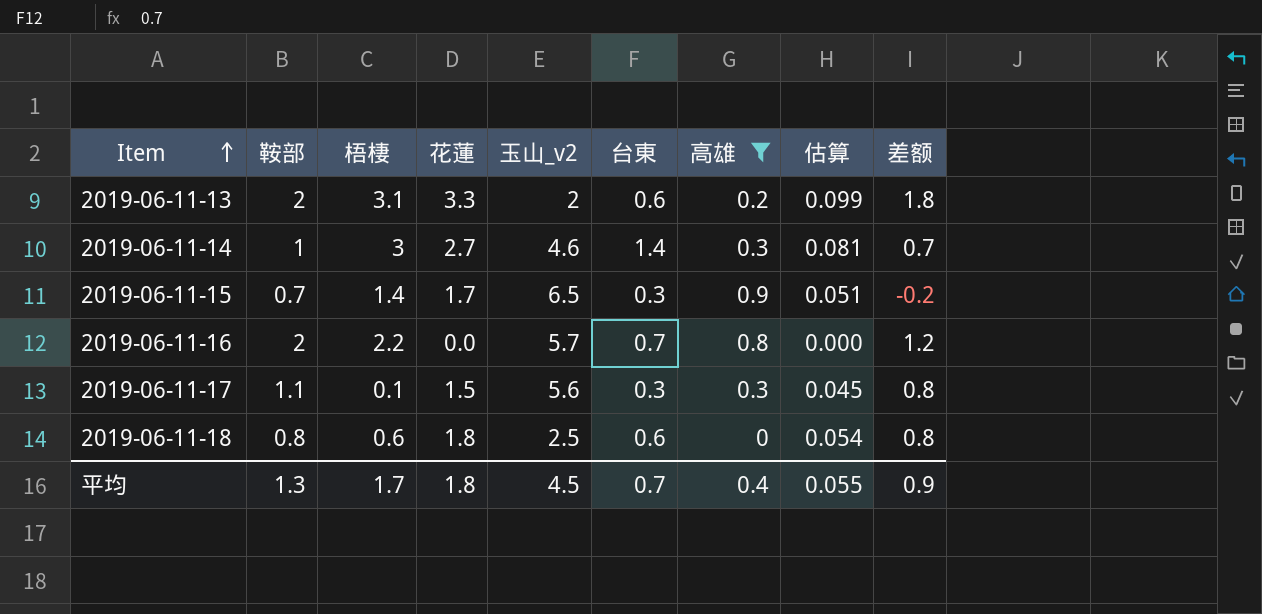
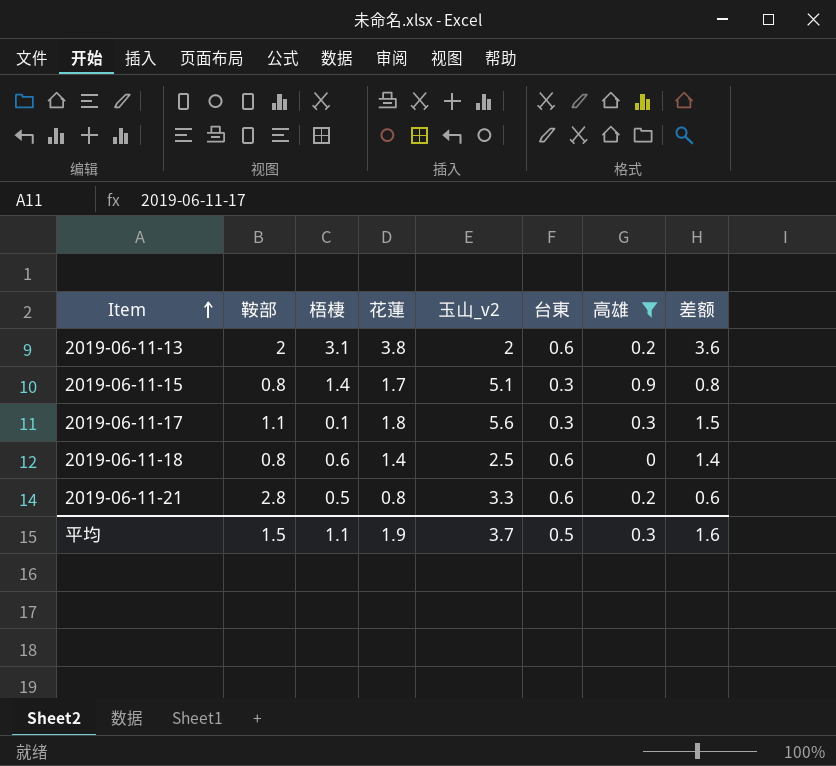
column 估算 | formula: [花蓮] * 0.03 -> none
column 差额 | formula: [鞍部] - [高雄] -> [花蓮] - [高雄]
row 2019-06-11-14: 1 | 3 | 2.7 | 4.6 | 1.4 | 0.3 | 0.081 | 0.7 -> none
row 2019-06-11-16: 2 | 2.2 | 0.0 | 5.7 | 0.7 | 0.8 | 0.000 | 1.2 -> none
2019-06-11-13 | 花蓮: 3.3 -> 3.8
2019-06-11-15 | 鞍部: 0.7 -> 0.8
2019-06-11-15 | 玉山_v2: 6.5 -> 5.1
2019-06-11-17 | 花蓮: 1.5 -> 1.8
2019-06-11-18 | 花蓮: 1.8 -> 1.4
row 2019-06-11-21: none -> 2.8 | 0.5 | 0.8 | 3.3 | 0.6 | 0.2 | 0.6
平均 | 鞍部: 1.3 -> 1.5
平均 | 梧棲: 1.7 -> 1.1
平均 | 花蓮: 1.8 -> 1.9
平均 | 玉山_v2: 4.5 -> 3.7
平均 | 台東: 0.7 -> 0.5
平均 | 高雄: 0.4 -> 0.3
平均 | 差额: 0.9 -> 1.6

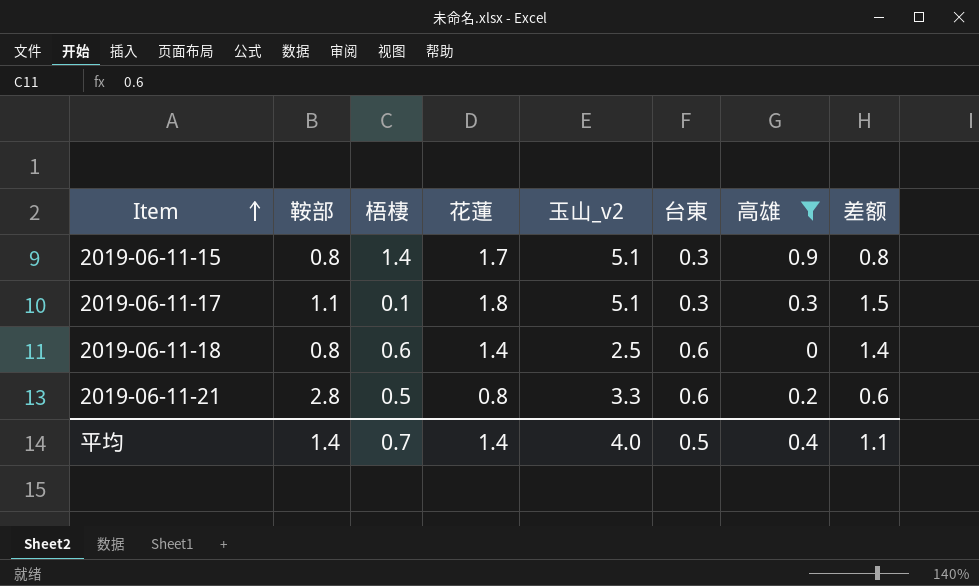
row 2019-06-11-13: 2 | 3.1 | 3.8 | 2 | 0.6 | 0.2 | 3.6 -> none
2019-06-11-17 | 玉山_v2: 5.6 -> 5.1
平均 | 鞍部: 1.5 -> 1.4
平均 | 梧棲: 1.1 -> 0.7
平均 | 花蓮: 1.9 -> 1.4
平均 | 玉山_v2: 3.7 -> 4.0
平均 | 高雄: 0.3 -> 0.4
平均 | 差额: 1.6 -> 1.1

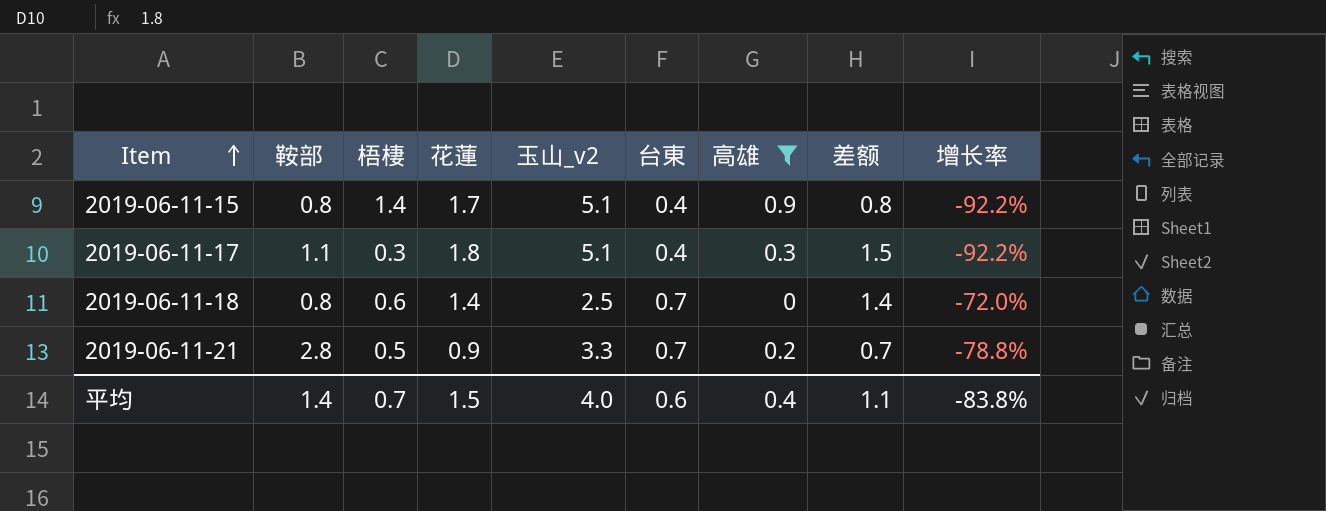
column 增长率 | formula: none -> ([台東] - [玉山_v2]) / [玉山_v2]
2019-06-11-15 | 台東: 0.3 -> 0.4
2019-06-11-17 | 梧棲: 0.1 -> 0.3
2019-06-11-17 | 台東: 0.3 -> 0.4
2019-06-11-18 | 台東: 0.6 -> 0.7
2019-06-11-21 | 花蓮: 0.8 -> 0.9
2019-06-11-21 | 台東: 0.6 -> 0.7
2019-06-11-21 | 差额: 0.6 -> 0.7
平均 | 花蓮: 1.4 -> 1.5
平均 | 台東: 0.5 -> 0.6

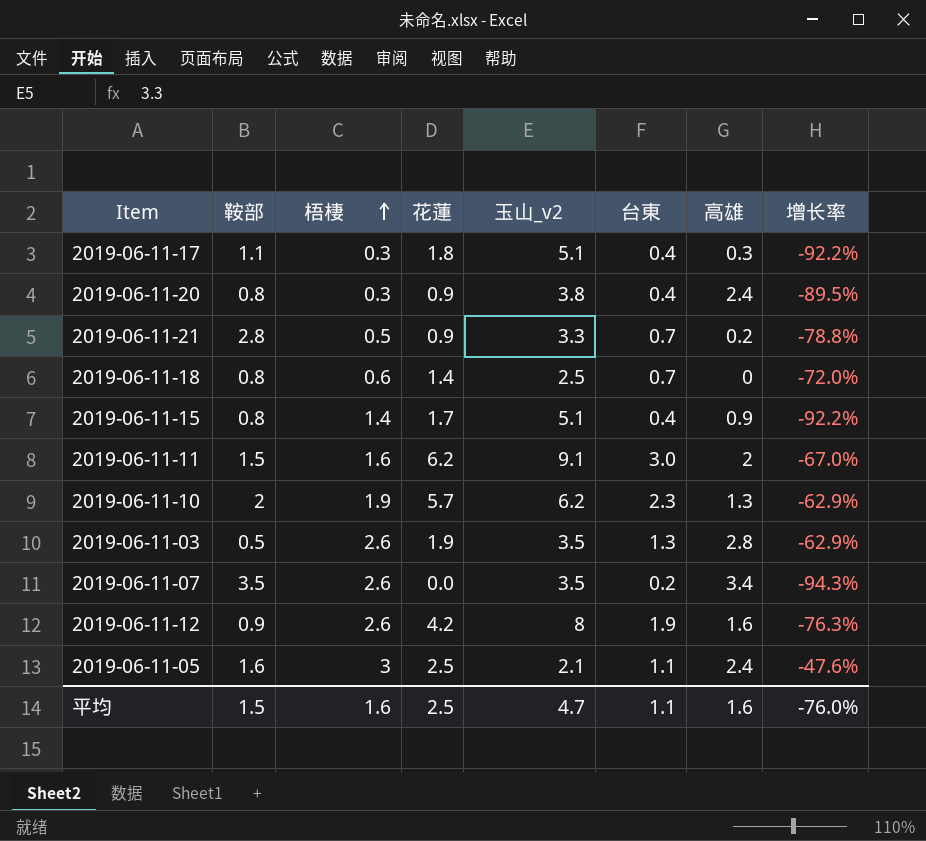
filter: 高雄 <= 0.9 -> none
row order: Item ascending -> 梧棲 ascending
column 差额 | formula: [花蓮] - [高雄] -> none
平均 | 鞍部: 1.4 -> 1.5
平均 | 梧棲: 0.7 -> 1.6
平均 | 花蓮: 1.5 -> 2.5
平均 | 玉山_v2: 4.0 -> 4.7
平均 | 台東: 0.6 -> 1.1
平均 | 高雄: 0.4 -> 1.6
平均 | 增长率: -83.8% -> -76.0%

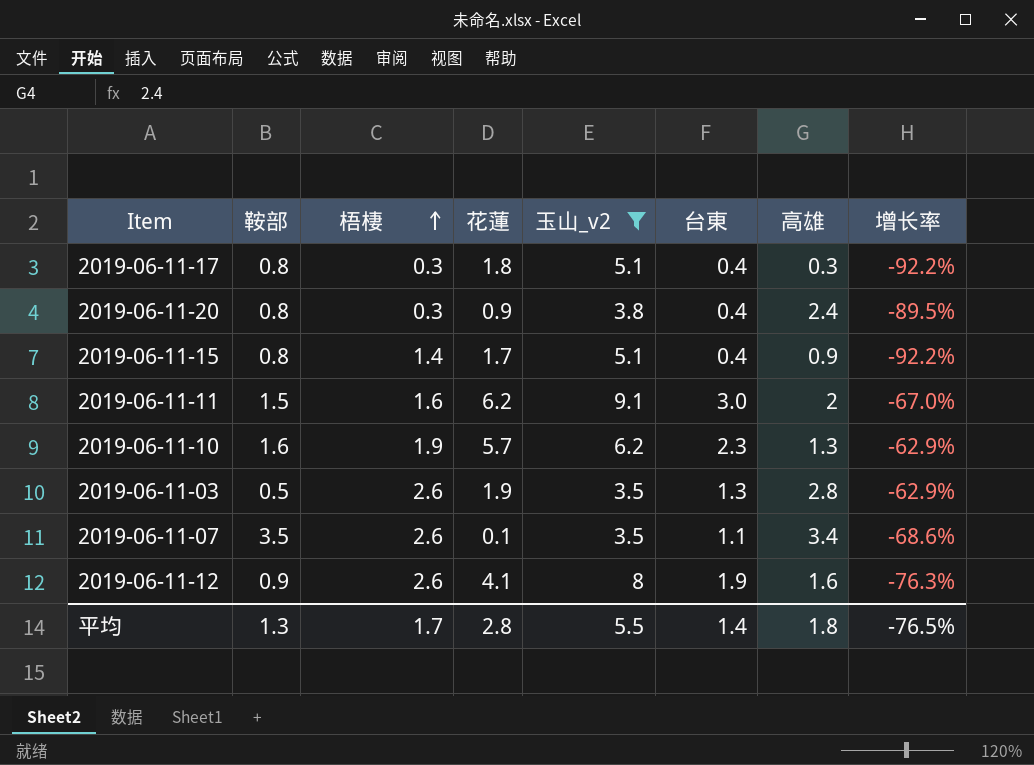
filter: none -> 玉山_v2 >= 3.5
2019-06-11-17 | 鞍部: 1.1 -> 0.8
2019-06-11-10 | 鞍部: 2 -> 1.6
2019-06-11-07 | 花蓮: 0.0 -> 0.1
2019-06-11-07 | 台東: 0.2 -> 1.1
2019-06-11-07 | 增长率: -94.3% -> -68.6%
2019-06-11-12 | 花蓮: 4.2 -> 4.1
平均 | 鞍部: 1.5 -> 1.3
平均 | 梧棲: 1.6 -> 1.7
平均 | 花蓮: 2.5 -> 2.8
平均 | 玉山_v2: 4.7 -> 5.5
平均 | 台東: 1.1 -> 1.4
平均 | 高雄: 1.6 -> 1.8
平均 | 增长率: -76.0% -> -76.5%

